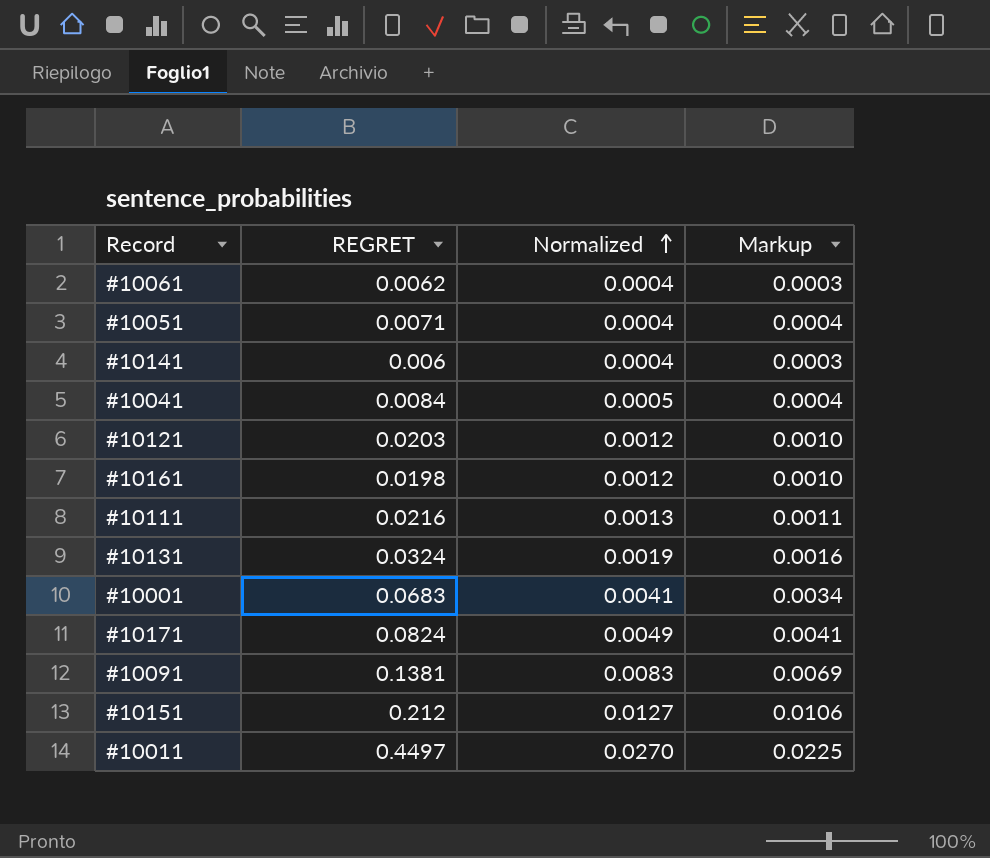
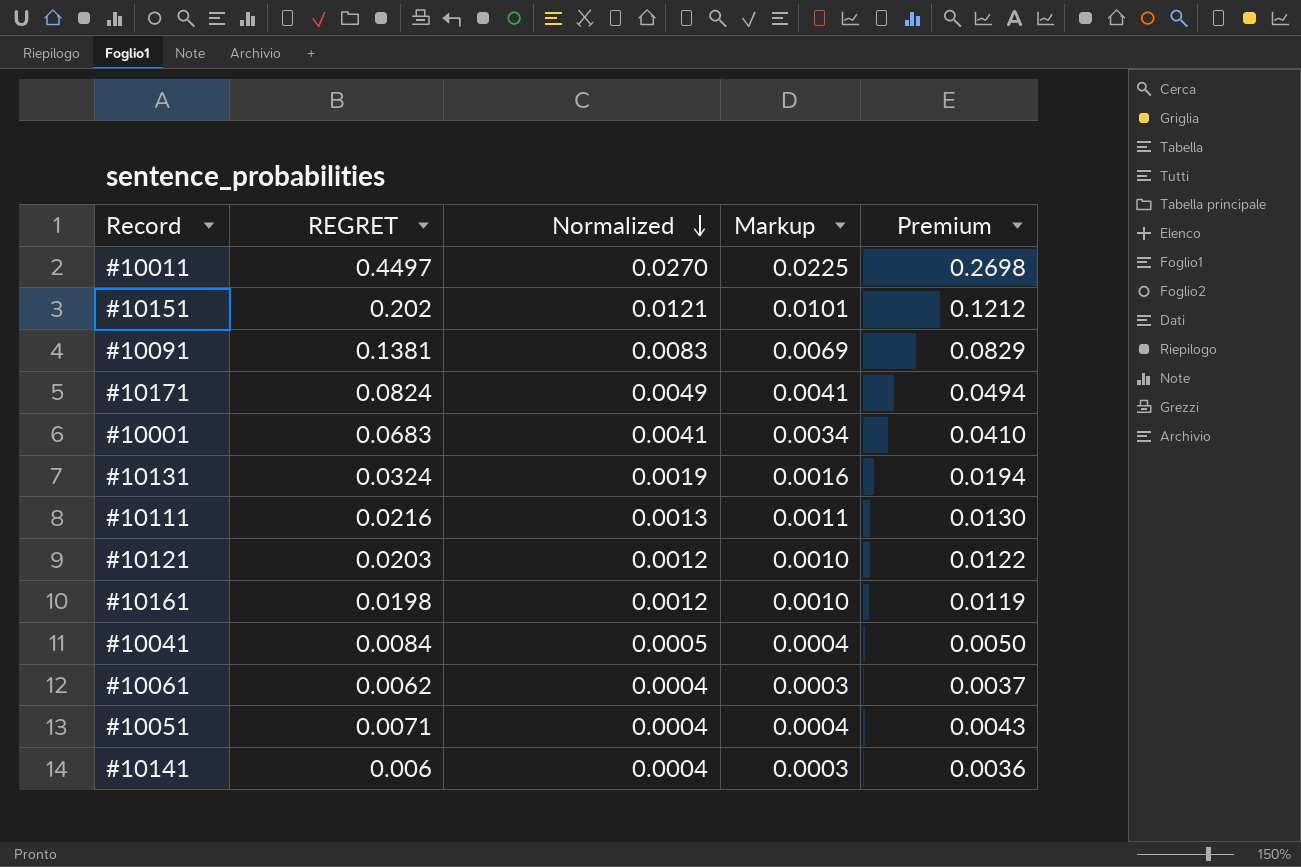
row order: Normalized ascending -> Normalized descending
column Premium | formula: none -> [REGRET] * 0.6
#10151 | REGRET: 0.212 -> 0.202
#10151 | Normalized: 0.0127 -> 0.0121
#10151 | Markup: 0.0106 -> 0.0101

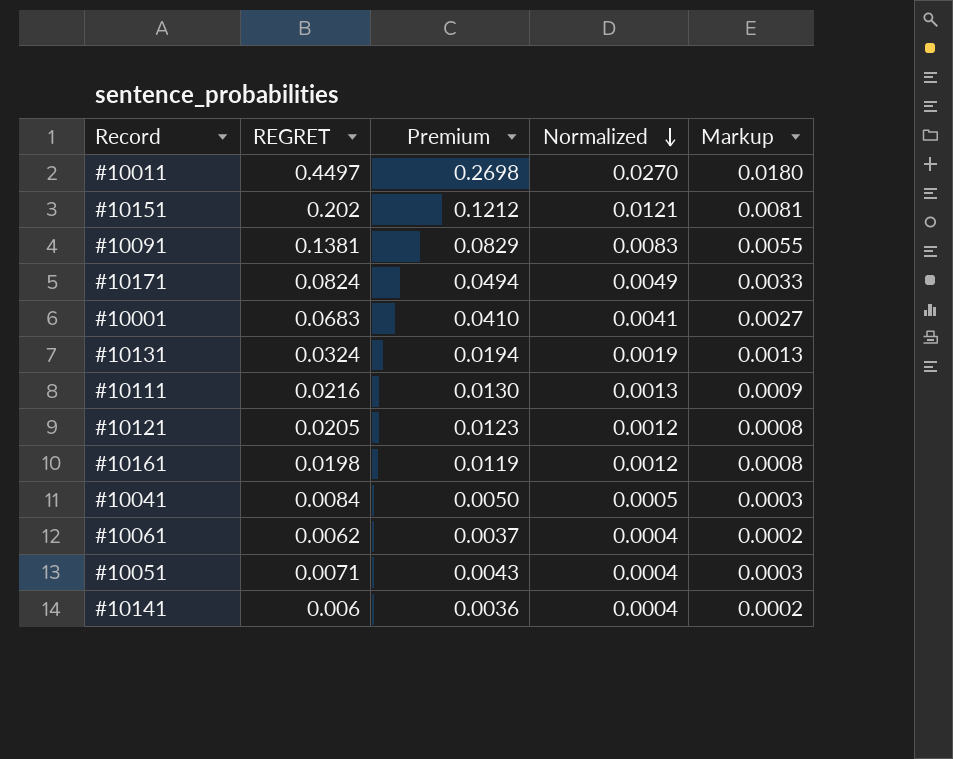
column Premium | position: 5 -> 3
column Markup | formula: [REGRET] * 0.05 -> [REGRET] * 0.04
#10121 | REGRET: 0.0203 -> 0.0205
#10121 | Premium: 0.0122 -> 0.0123

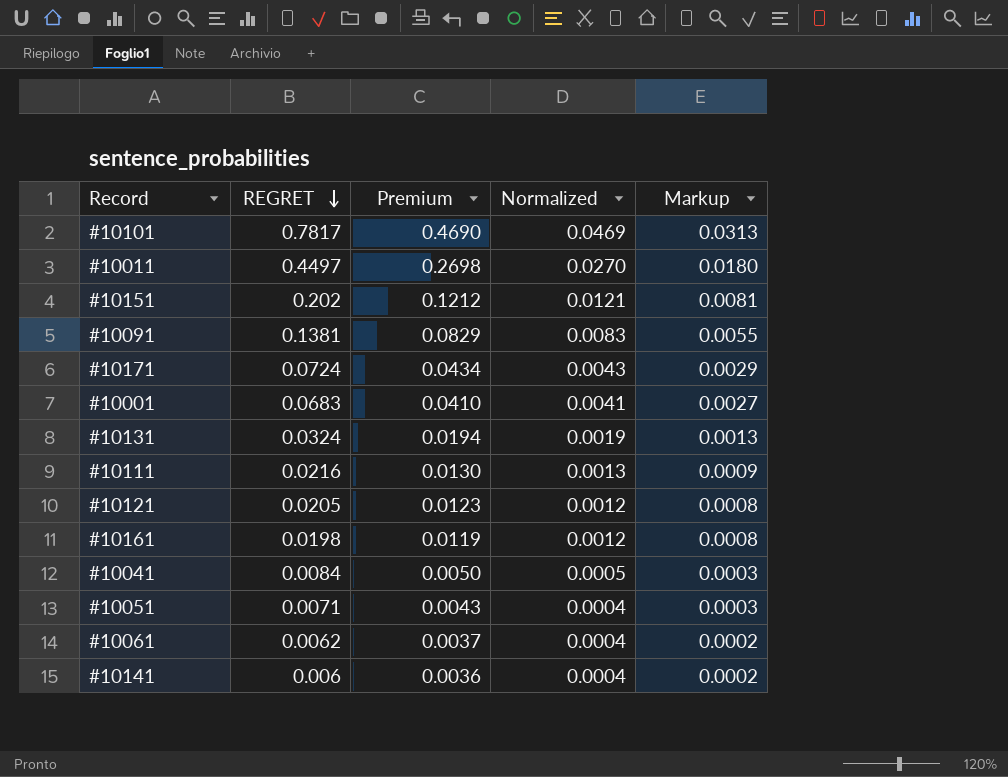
row order: Normalized descending -> REGRET descending
row #10101: none -> 0.7817 | 0.4690 | 0.0469 | 0.0313
#10171 | REGRET: 0.0824 -> 0.0724
#10171 | Premium: 0.0494 -> 0.0434
#10171 | Normalized: 0.0049 -> 0.0043
#10171 | Markup: 0.0033 -> 0.0029

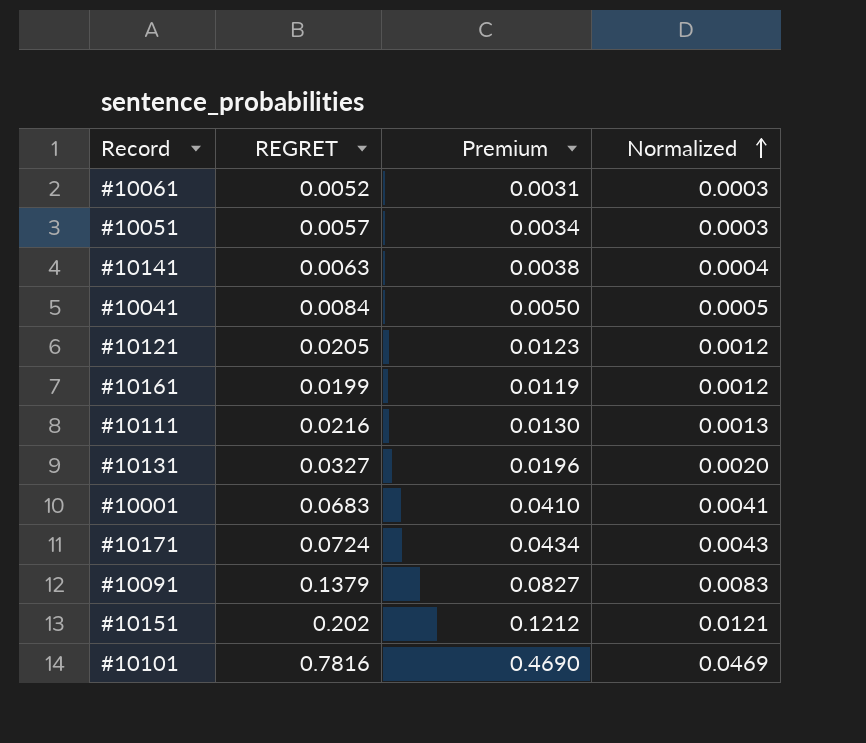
row order: REGRET descending -> Normalized ascending
column Markup | formula: [REGRET] * 0.04 -> none
row #10011: 0.4497 | 0.2698 | 0.0270 | 0.0180 -> none
#10061 | REGRET: 0.0062 -> 0.0052
#10061 | Premium: 0.0037 -> 0.0031
#10061 | Normalized: 0.0004 -> 0.0003
#10051 | REGRET: 0.0071 -> 0.0057
#10051 | Premium: 0.0043 -> 0.0034
#10051 | Normalized: 0.0004 -> 0.0003
#10141 | REGRET: 0.006 -> 0.0063
#10141 | Premium: 0.0036 -> 0.0038
#10161 | REGRET: 0.0198 -> 0.0199
#10131 | REGRET: 0.0324 -> 0.0327
#10131 | Premium: 0.0194 -> 0.0196
#10131 | Normalized: 0.0019 -> 0.0020
#10091 | REGRET: 0.1381 -> 0.1379
#10091 | Premium: 0.0829 -> 0.0827
#10101 | REGRET: 0.7817 -> 0.7816

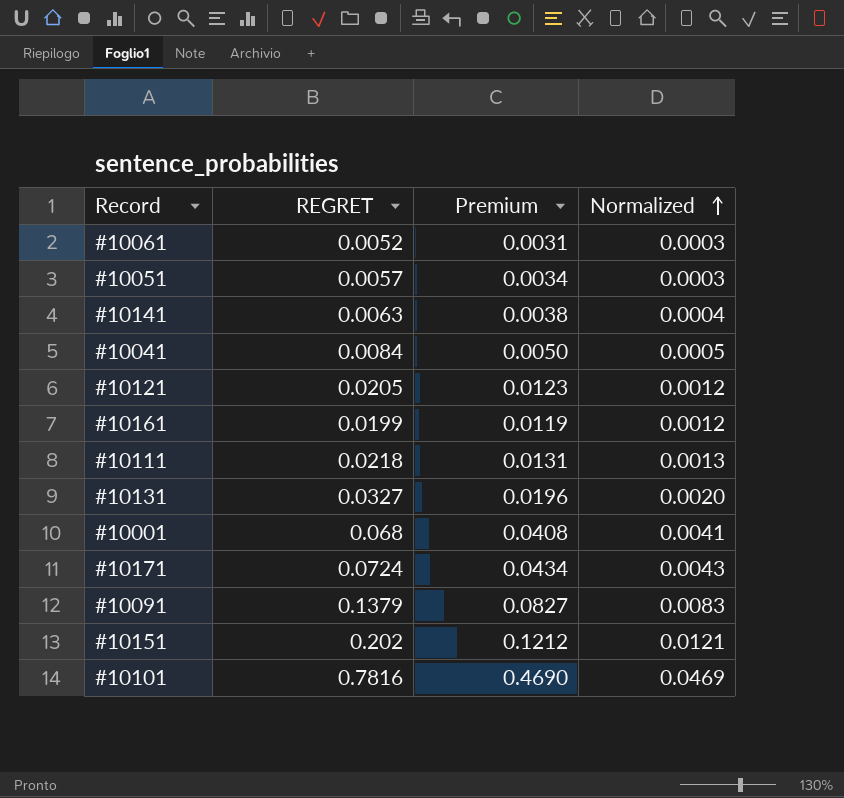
#10111 | REGRET: 0.0216 -> 0.0218
#10111 | Premium: 0.0130 -> 0.0131
#10001 | REGRET: 0.0683 -> 0.068
#10001 | Premium: 0.0410 -> 0.0408

